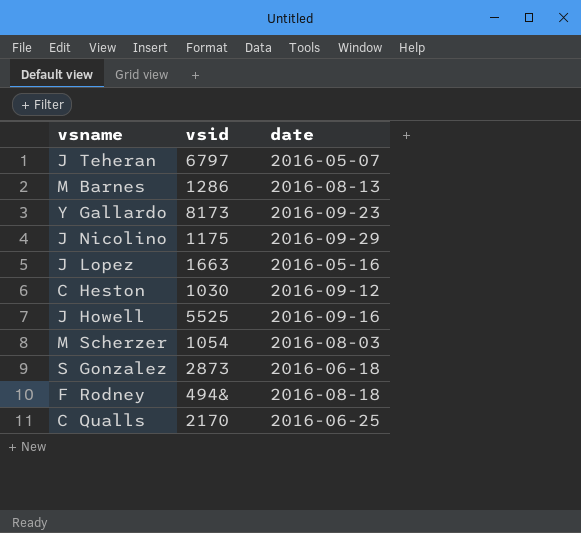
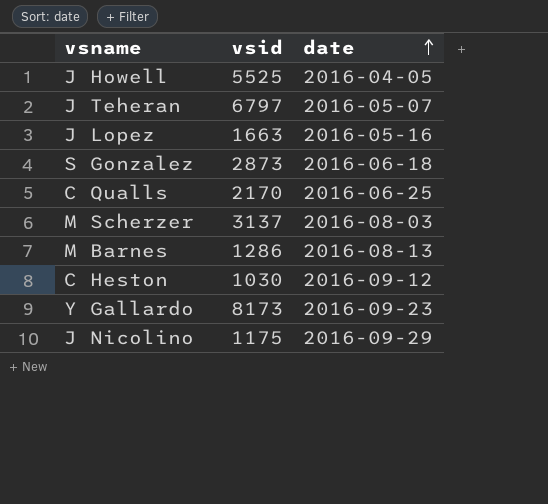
row order: none -> date ascending
row F Rodney: 494& | 2016-08-18 -> none
J Howell | date: 2016-09-16 -> 2016-04-05
M Scherzer | vsid: 1054 -> 3137

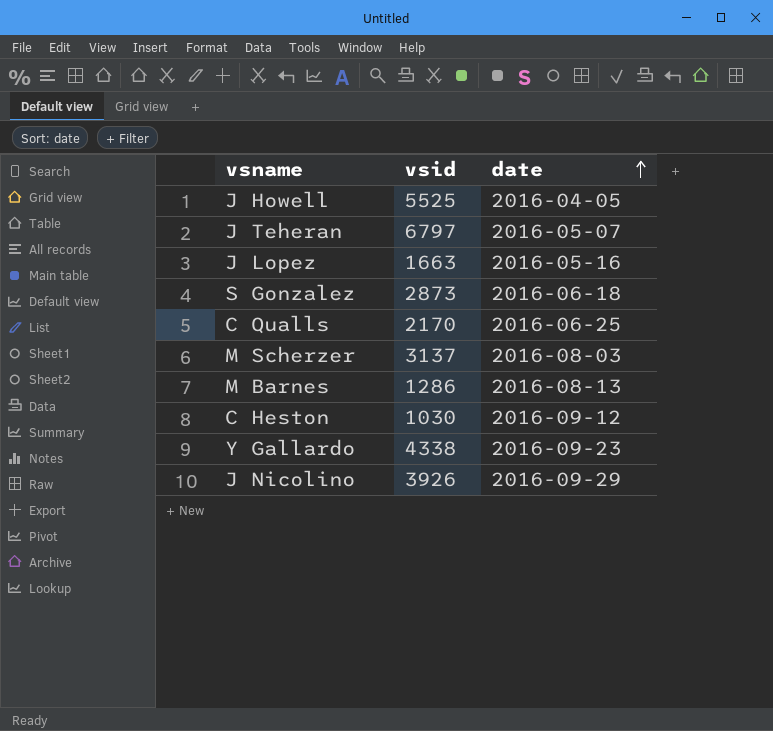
Y Gallardo | vsid: 8173 -> 4338
J Nicolino | vsid: 1175 -> 3926

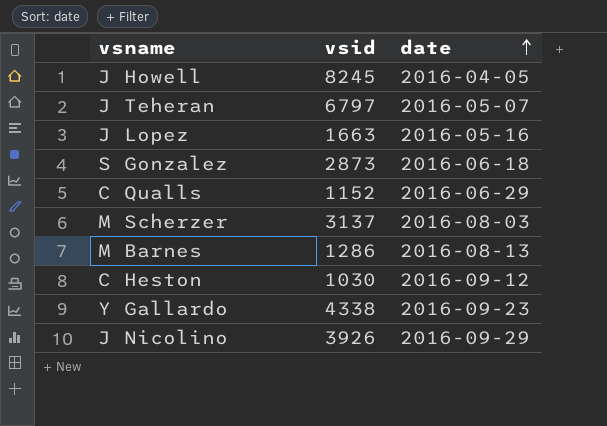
J Howell | vsid: 5525 -> 8245
C Qualls | vsid: 2170 -> 1152
C Qualls | date: 2016-06-25 -> 2016-06-29

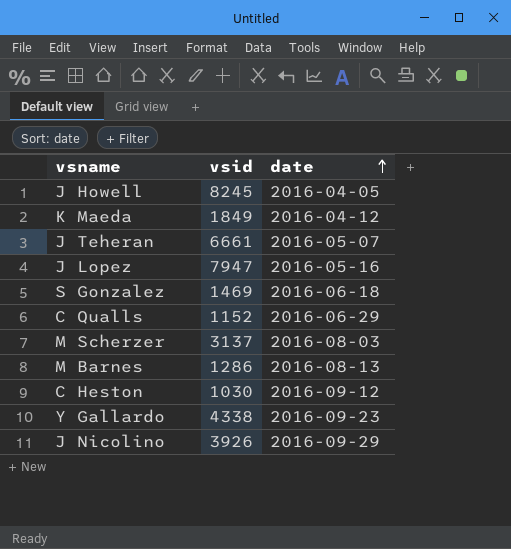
row K Maeda: none -> 1849 | 2016-04-12
J Teheran | vsid: 6797 -> 6661
J Lopez | vsid: 1663 -> 7947
S Gonzalez | vsid: 2873 -> 1469

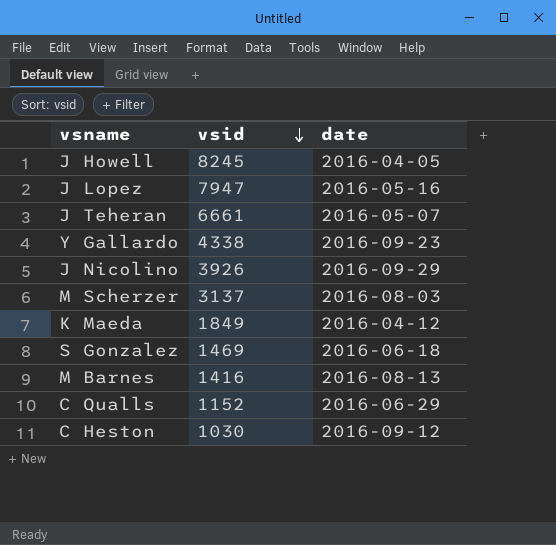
row order: date ascending -> vsid descending
M Barnes | vsid: 1286 -> 1416

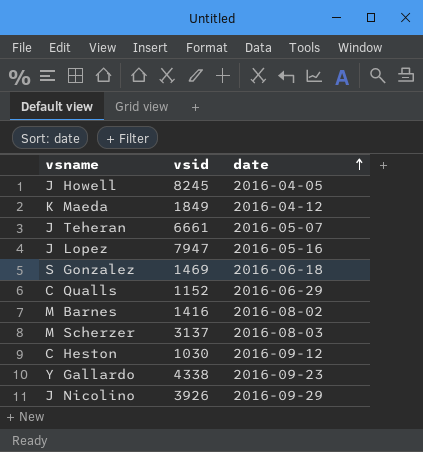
row order: vsid descending -> date ascending
M Barnes | date: 2016-08-13 -> 2016-08-02

